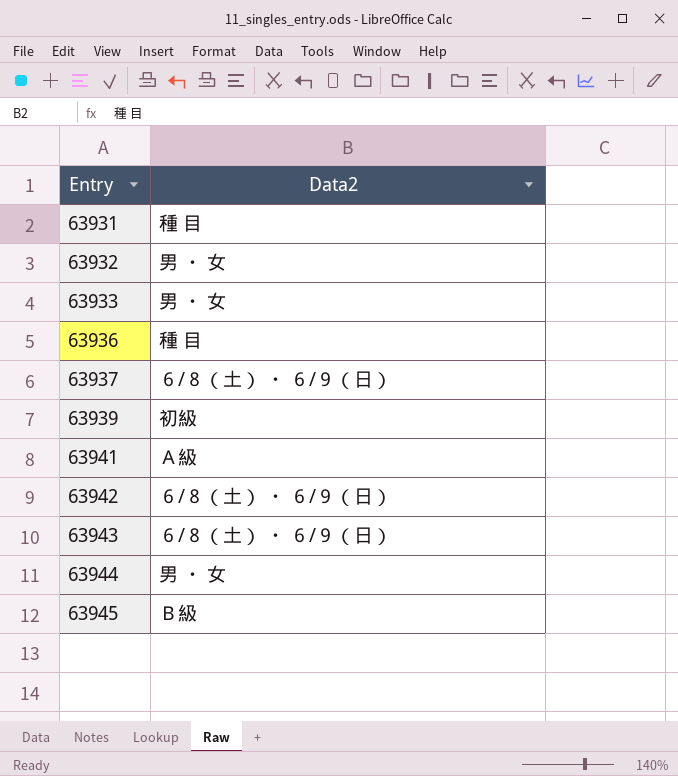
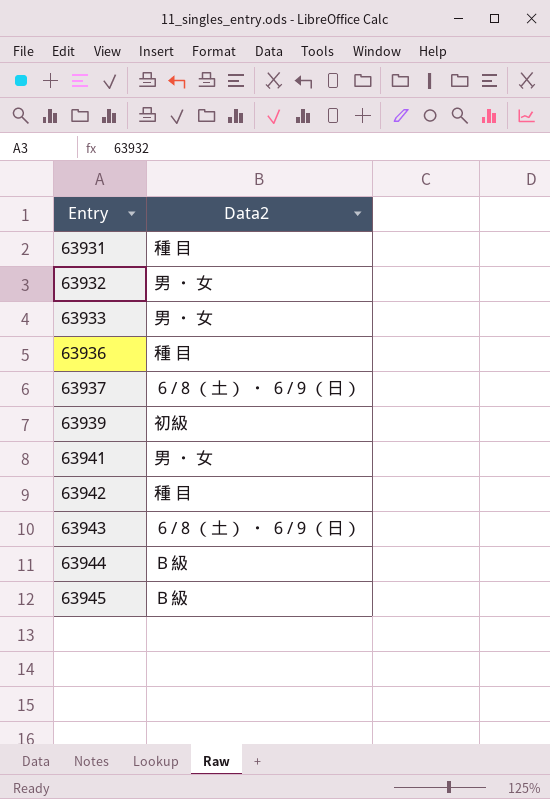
63941 | Data2: Ａ級 -> 男 ・ 女
63942 | Data2: ６/８（土） ・ ６/９（日） -> 種 目
63944 | Data2: 男 ・ 女 -> Ｂ級

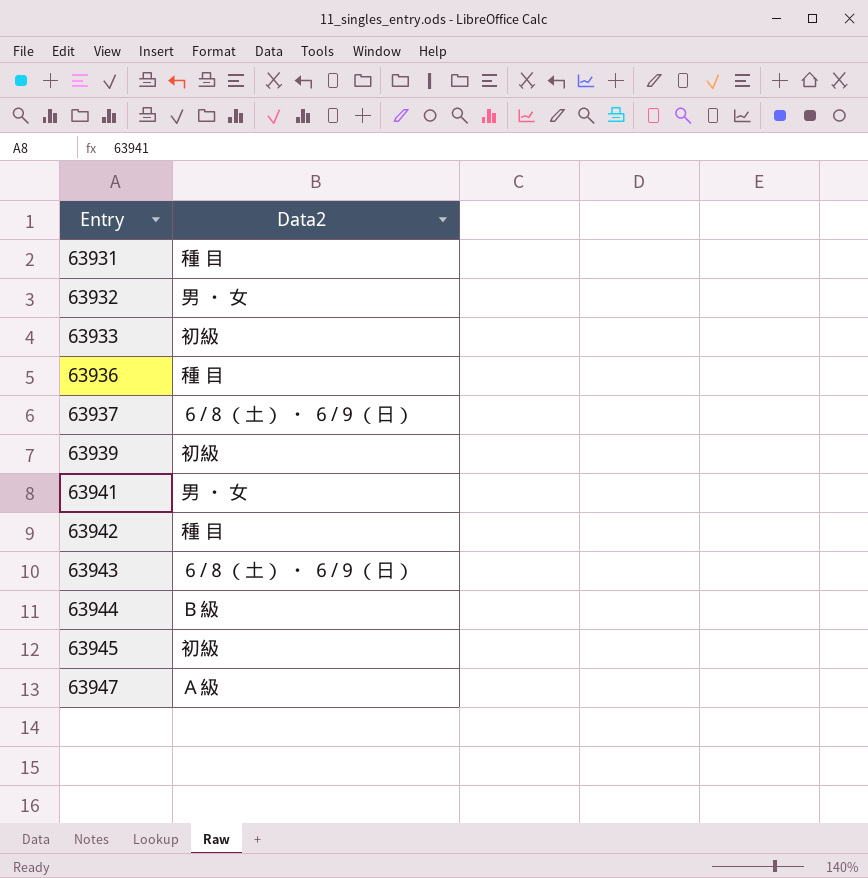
63933 | Data2: 男 ・ 女 -> 初級
63945 | Data2: Ｂ級 -> 初級
row 63947: none -> Ａ級

